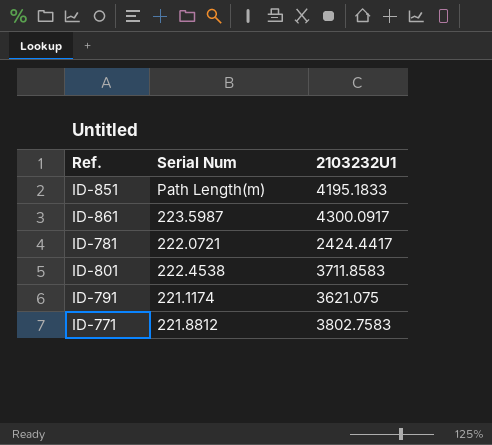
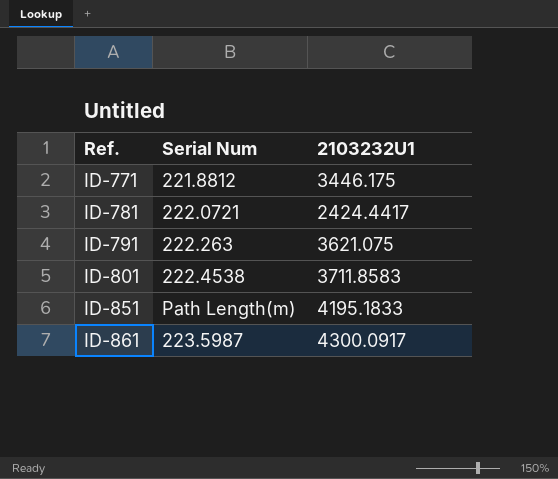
row order: none -> Ref. ascending
ID-771 | 2103232U1: 3802.7583 -> 3446.175
ID-791 | Serial Num: 221.1174 -> 222.263

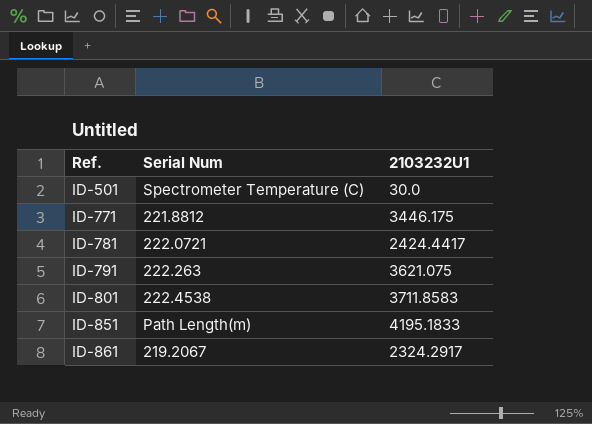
row ID-501: none -> Spectrometer Temperature (C) | 30.0
ID-861 | Serial Num: 223.5987 -> 219.2067
ID-861 | 2103232U1: 4300.0917 -> 2324.2917

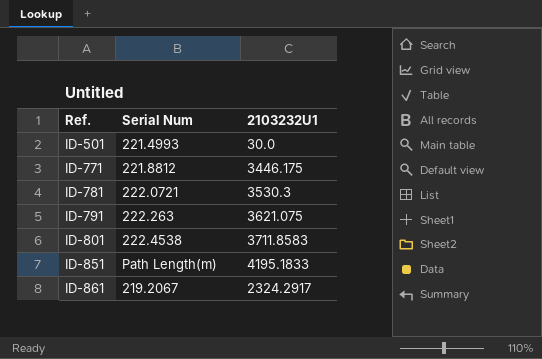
ID-501 | Serial Num: Spectrometer Temperature (C) -> 221.4993
ID-781 | 2103232U1: 2424.4417 -> 3530.3

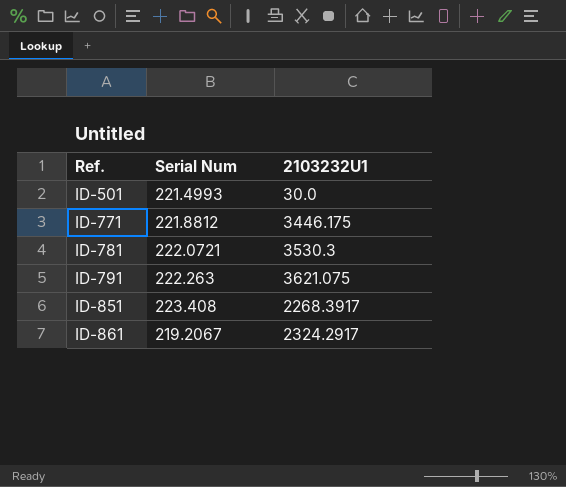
row ID-801: 222.4538 | 3711.8583 -> none
ID-851 | Serial Num: Path Length(m) -> 223.408
ID-851 | 2103232U1: 4195.1833 -> 2268.3917

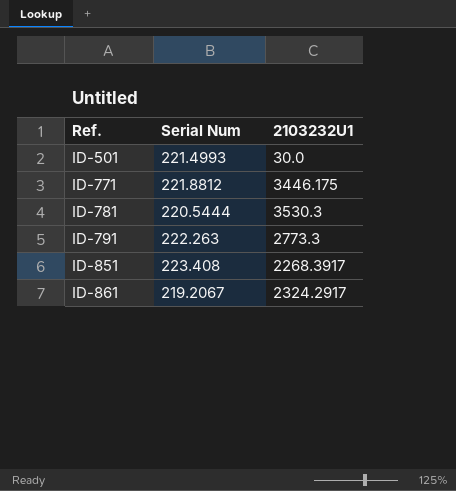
ID-781 | Serial Num: 222.0721 -> 220.5444
ID-791 | 2103232U1: 3621.075 -> 2773.3

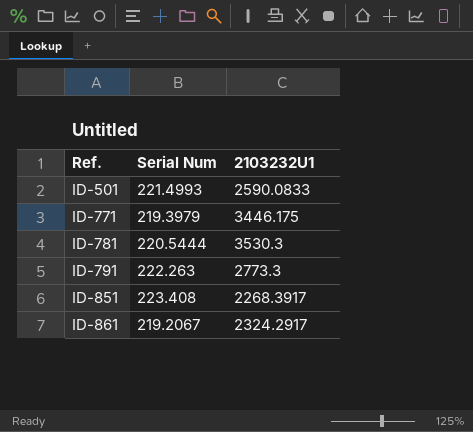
ID-501 | 2103232U1: 30.0 -> 2590.0833
ID-771 | Serial Num: 221.8812 -> 219.3979

